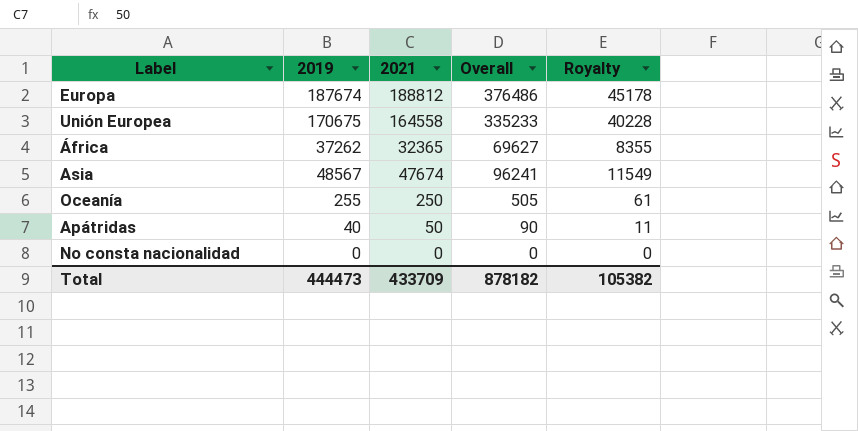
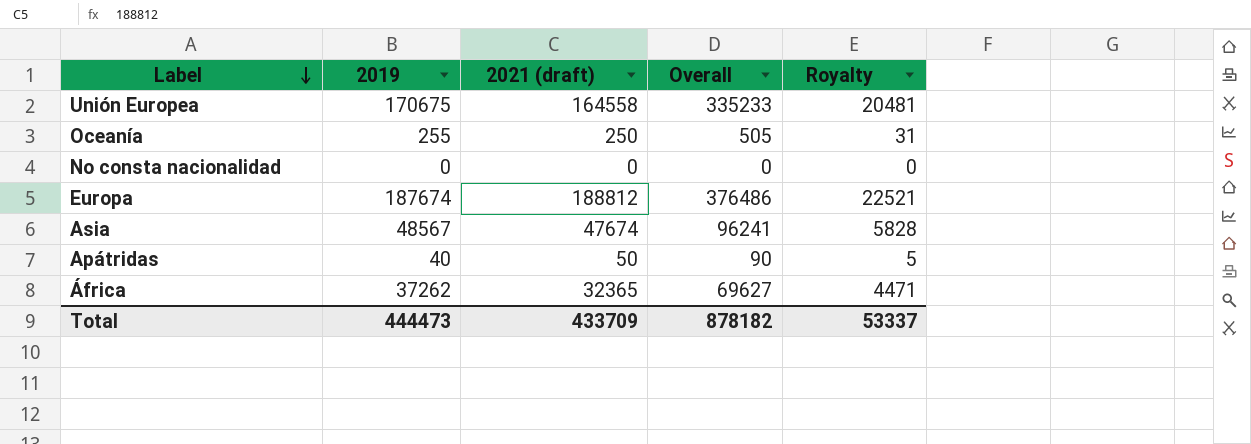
row order: none -> Label descending
column name: 2021 -> 2021 (draft)
column Royalty | formula: [Overall] * 0.12 -> [2019] * 0.12
Total | Royalty: 105382 -> 53337

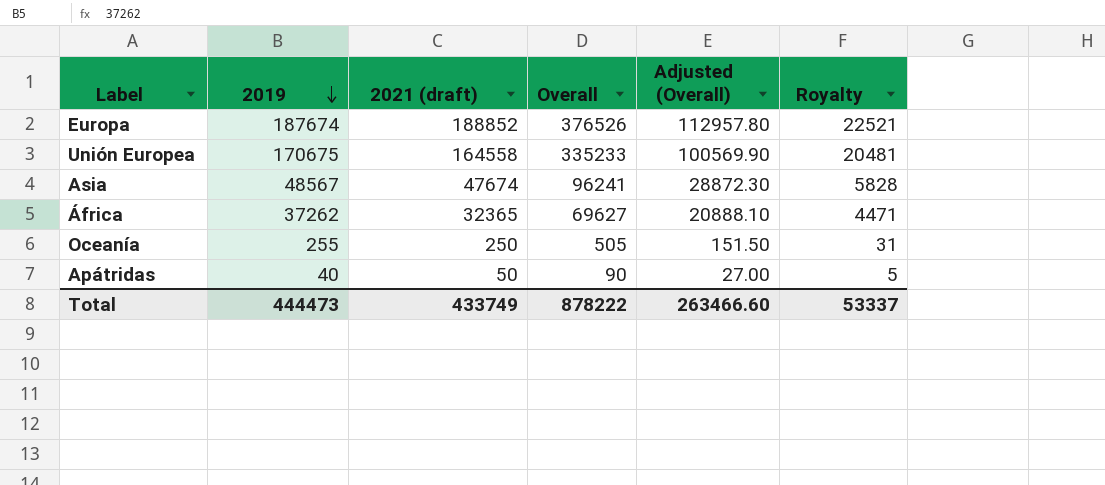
row order: Label descending -> 2019 descending
column Adjusted (Overall) | formula: none -> [Overall] * 0.3
row No consta nacionalidad: 0 | 0 | 0 | 0 -> none
Europa | 2021 (draft): 188812 -> 188852
Europa | Overall: 376486 -> 376526
Total | 2021 (draft): 433709 -> 433749
Total | Overall: 878182 -> 878222

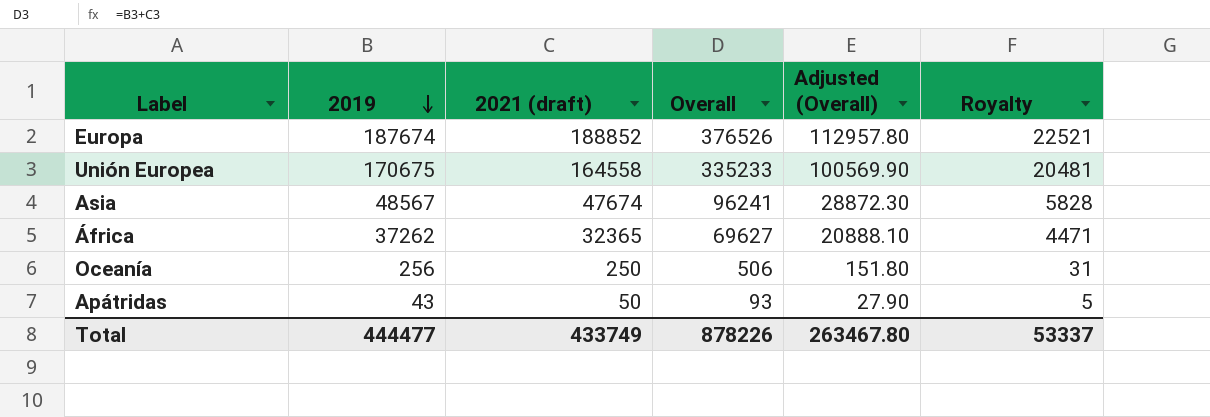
Oceanía | 2019: 255 -> 256
Oceanía | Overall: 505 -> 506
Oceanía | Adjusted (Overall): 151.50 -> 151.80
Apátridas | 2019: 40 -> 43
Apátridas | Overall: 90 -> 93
Apátridas | Adjusted (Overall): 27.00 -> 27.90
Total | 2019: 444473 -> 444477
Total | Overall: 878222 -> 878226
Total | Adjusted (Overall): 263466.60 -> 263467.80

